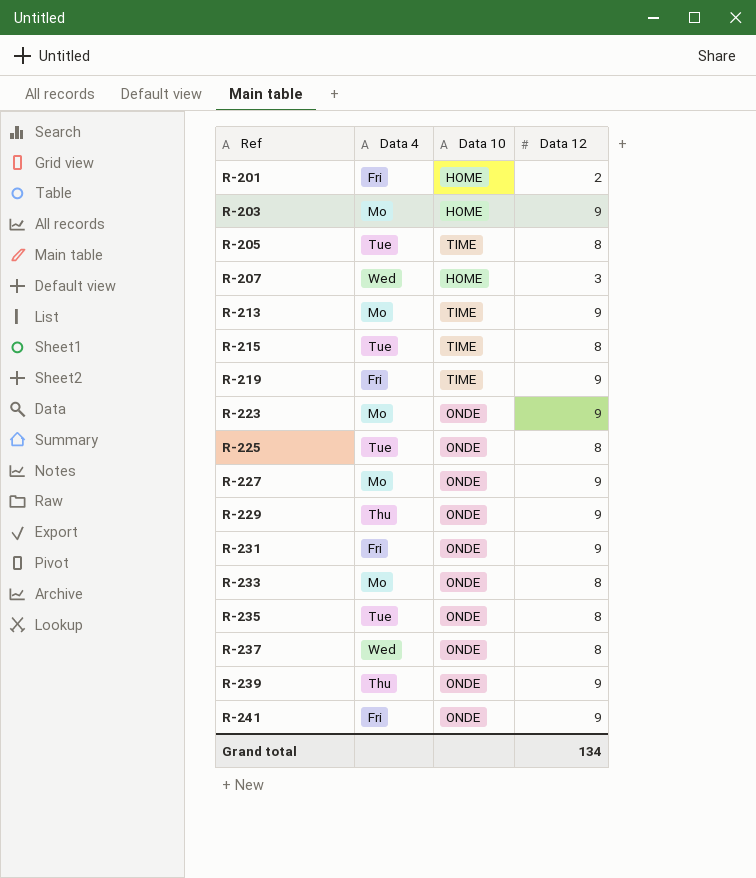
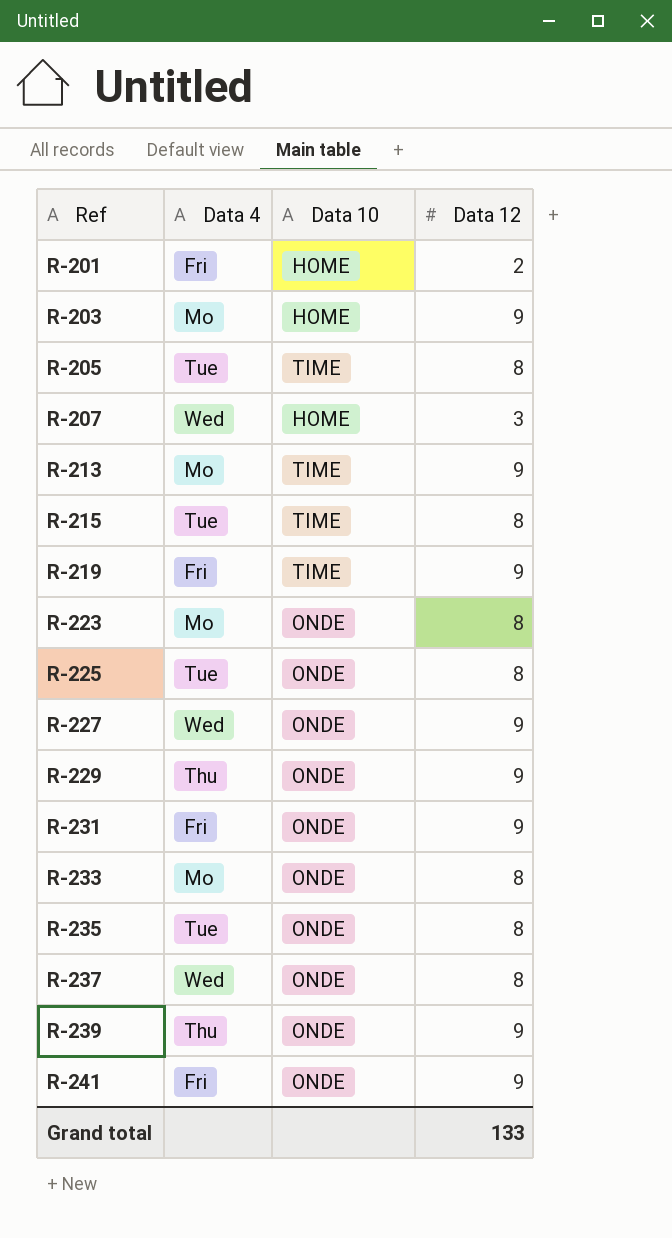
R-223 | Data 12: 9 -> 8
R-227 | Data 4: Mo -> Wed
Grand total | Data 12: 134 -> 133

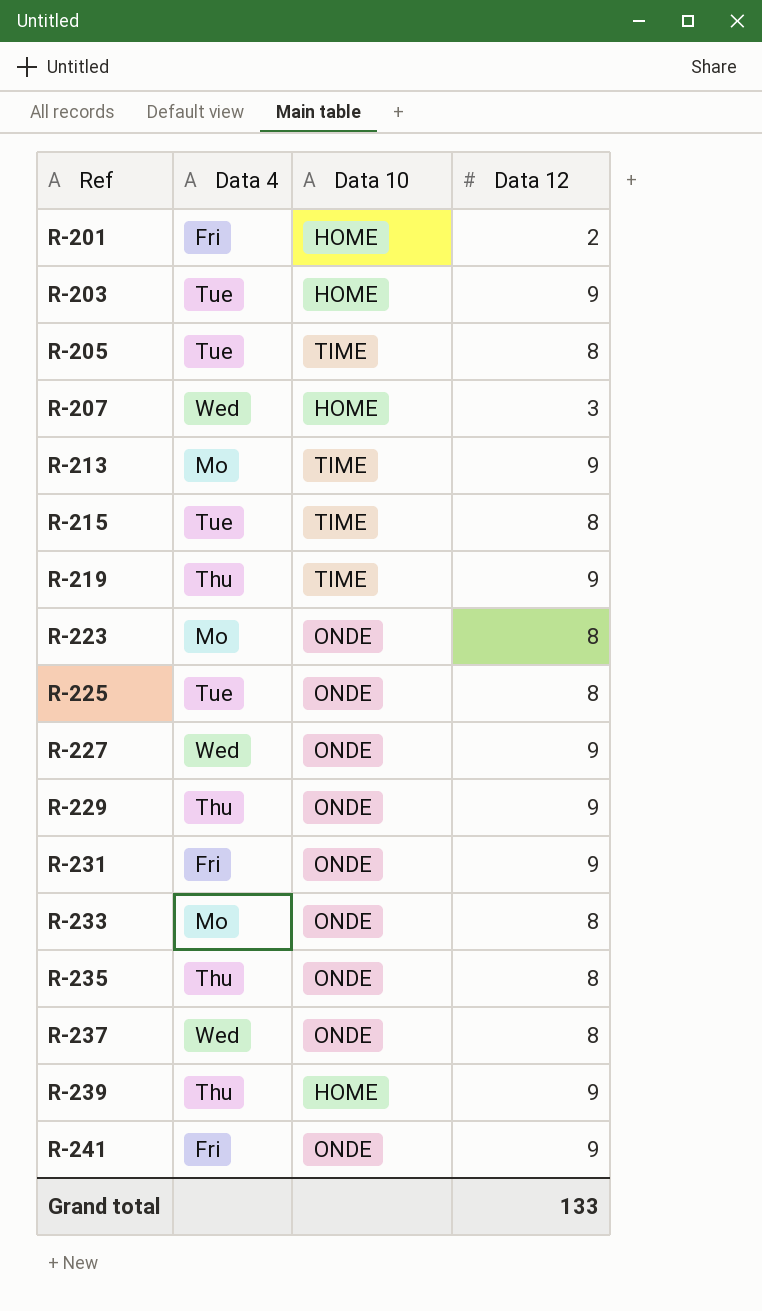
R-203 | Data 4: Mo -> Tue
R-219 | Data 4: Fri -> Thu
R-235 | Data 4: Tue -> Thu
R-239 | Data 10: ONDE -> HOME

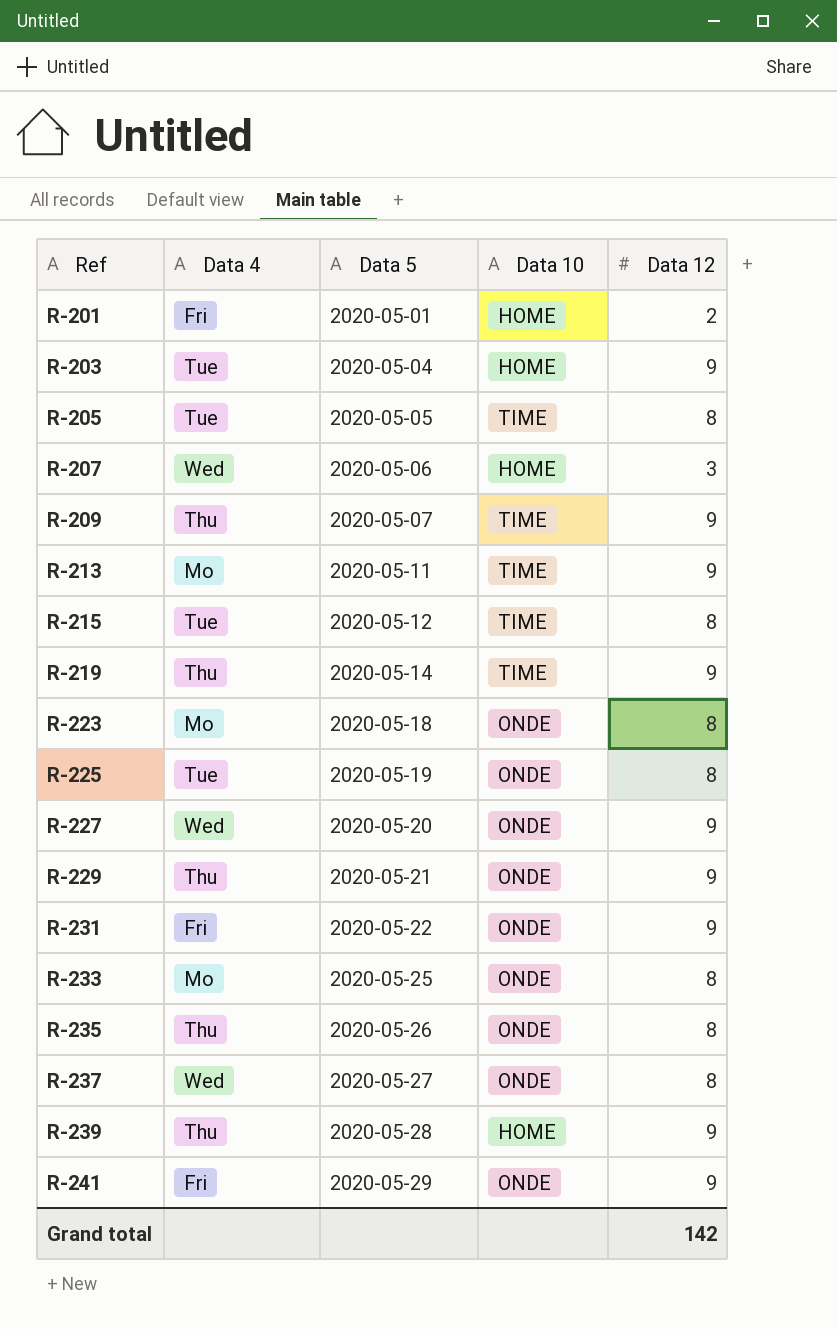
column Data 5 | position: none -> 3
row R-209: none -> Thu | 2020-05-07 | TIME | 9
Grand total | Data 12: 133 -> 142

